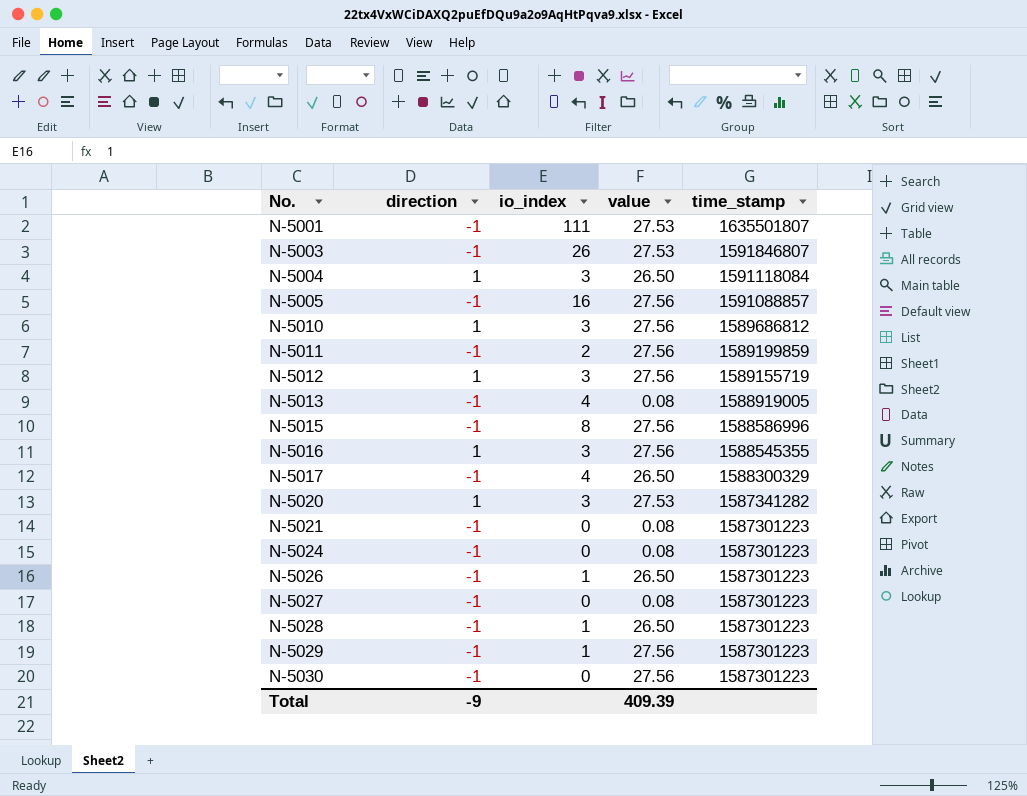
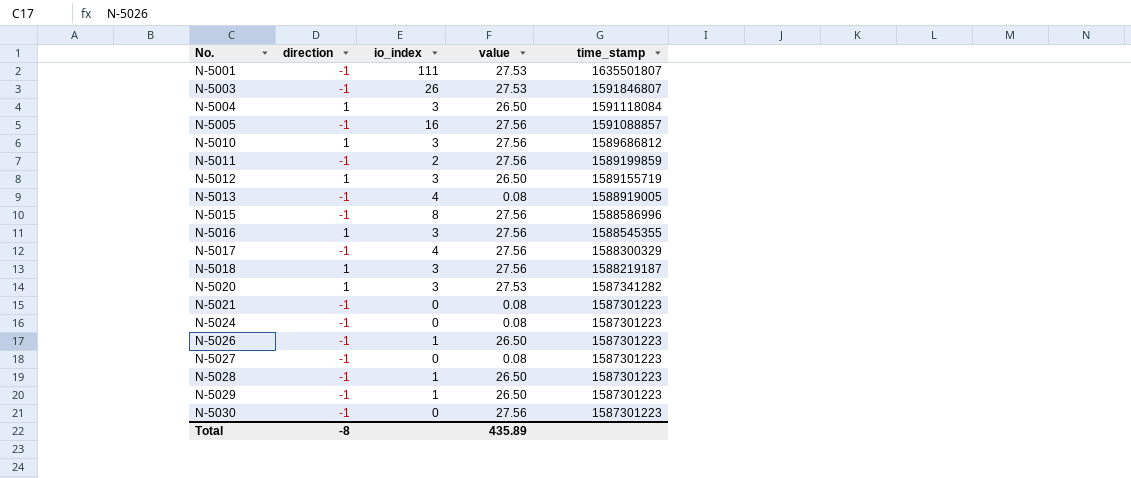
N-5012 | value: 27.56 -> 26.50
N-5017 | value: 26.50 -> 27.56
row N-5018: none -> 1 | 3 | 27.56 | 1588219187
N-5029 | value: 27.56 -> 26.50
Total | direction: -9 -> -8
Total | value: 409.39 -> 435.89

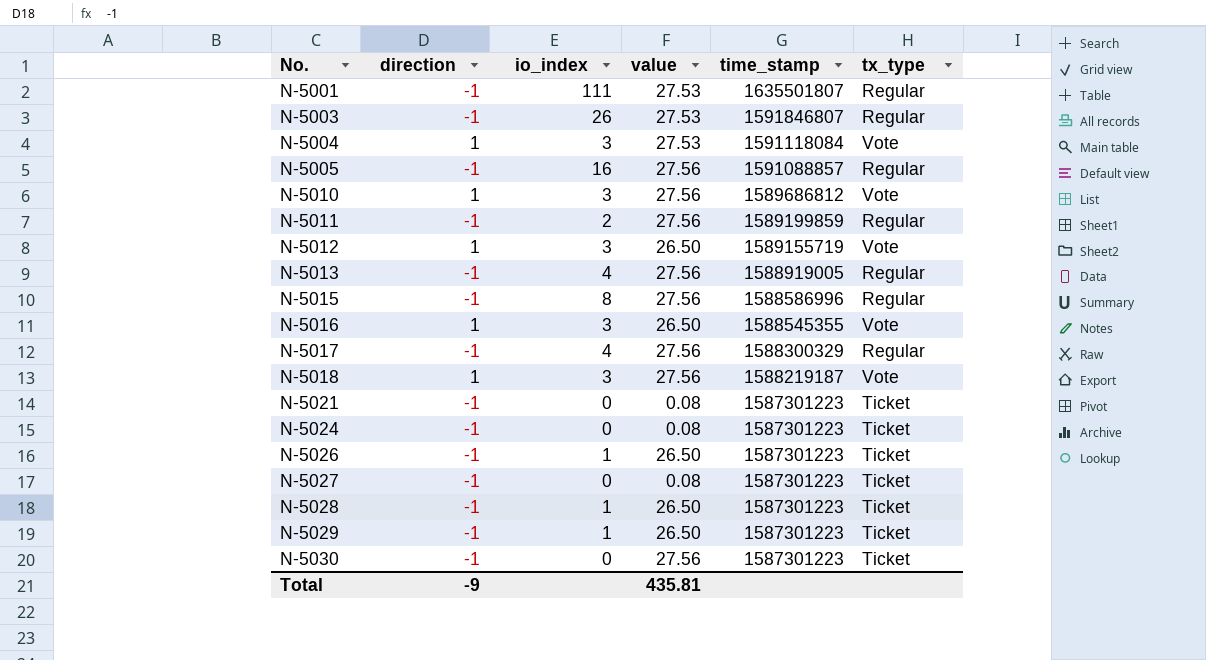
column tx_type | position: none -> 6
row N-5020: 1 | 3 | 27.53 | 1587341282 -> none
N-5004 | value: 26.50 -> 27.53
N-5013 | value: 0.08 -> 27.56
N-5016 | value: 27.56 -> 26.50
Total | direction: -8 -> -9
Total | value: 435.89 -> 435.81

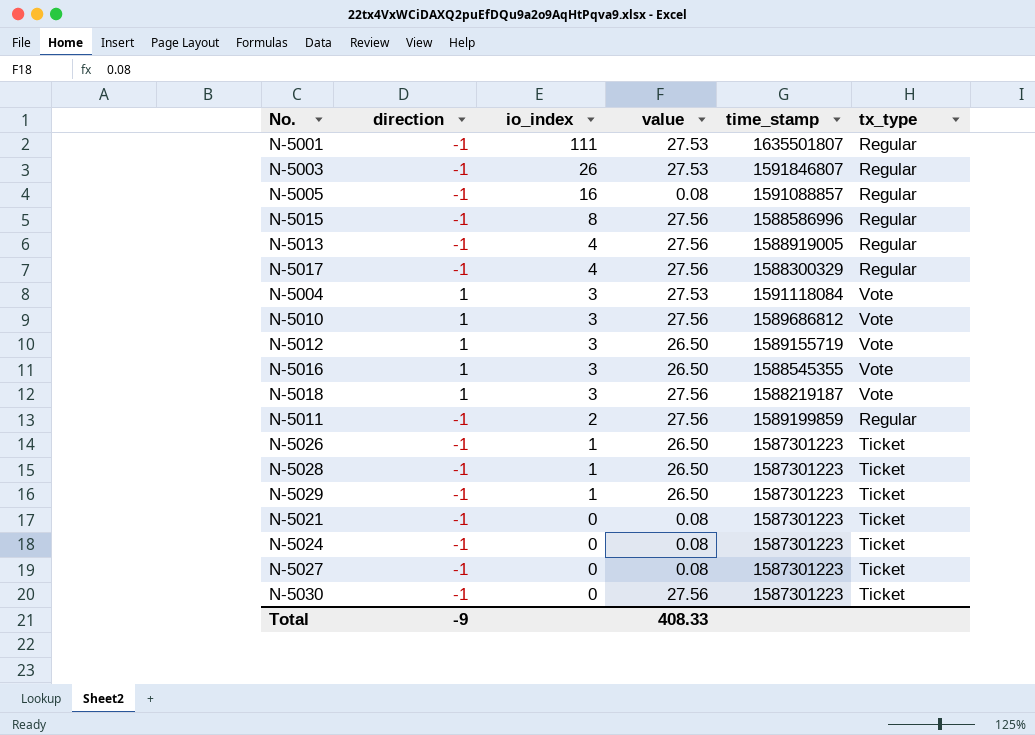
row order: No. ascending -> io_index descending
N-5005 | value: 27.56 -> 0.08
Total | value: 435.81 -> 408.33

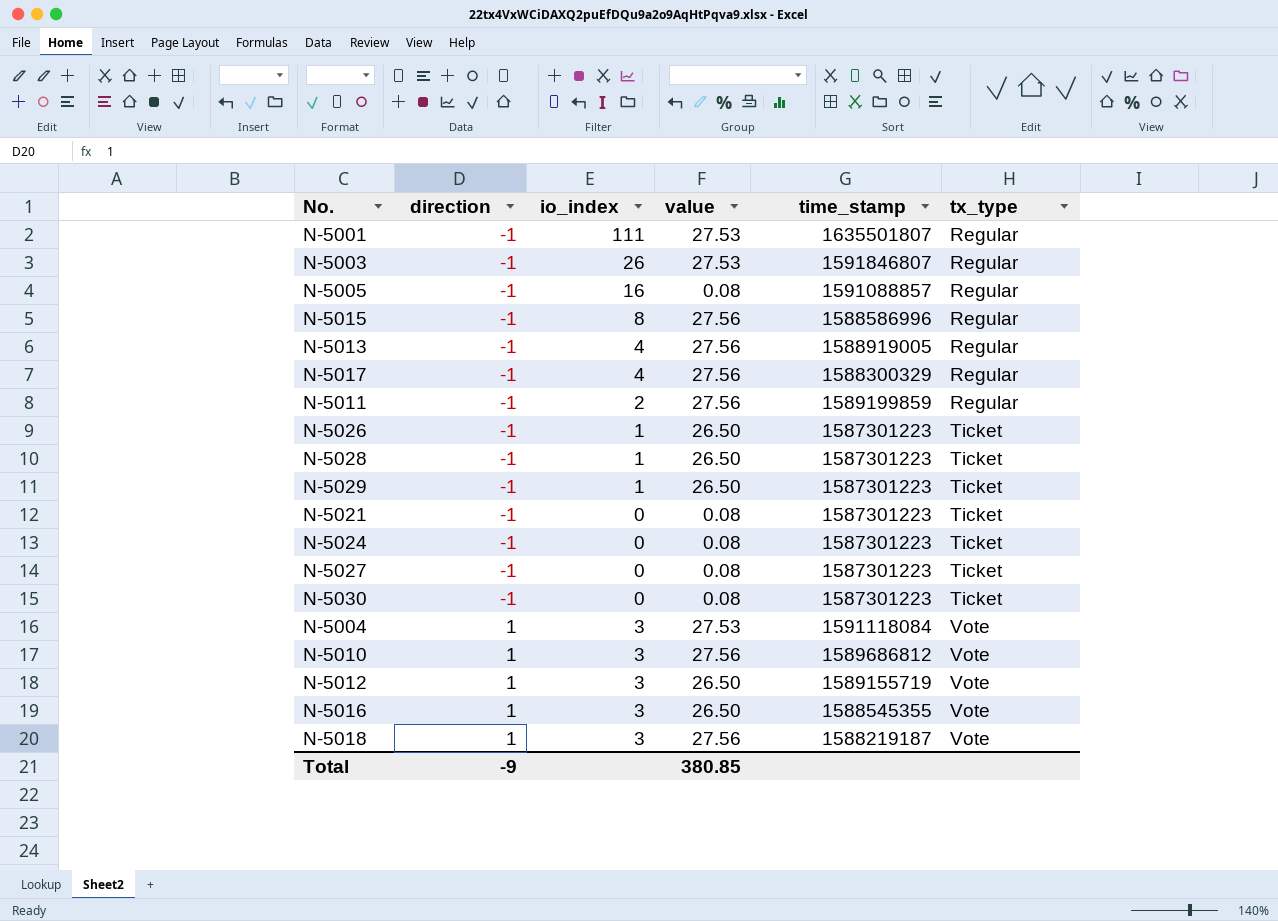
row order: io_index descending -> direction ascending
N-5030 | value: 27.56 -> 0.08
Total | value: 408.33 -> 380.85

